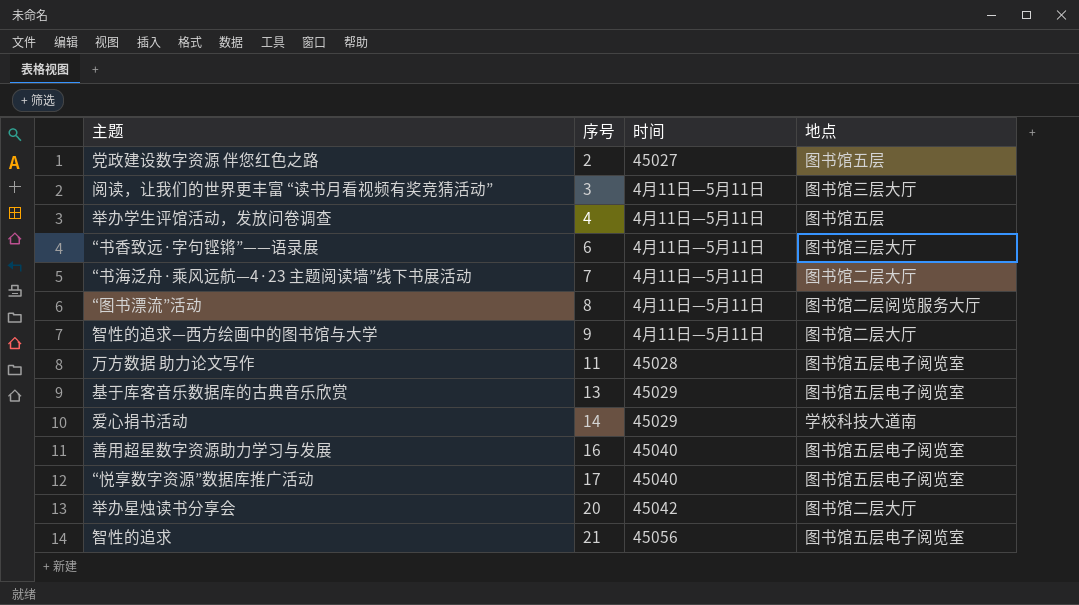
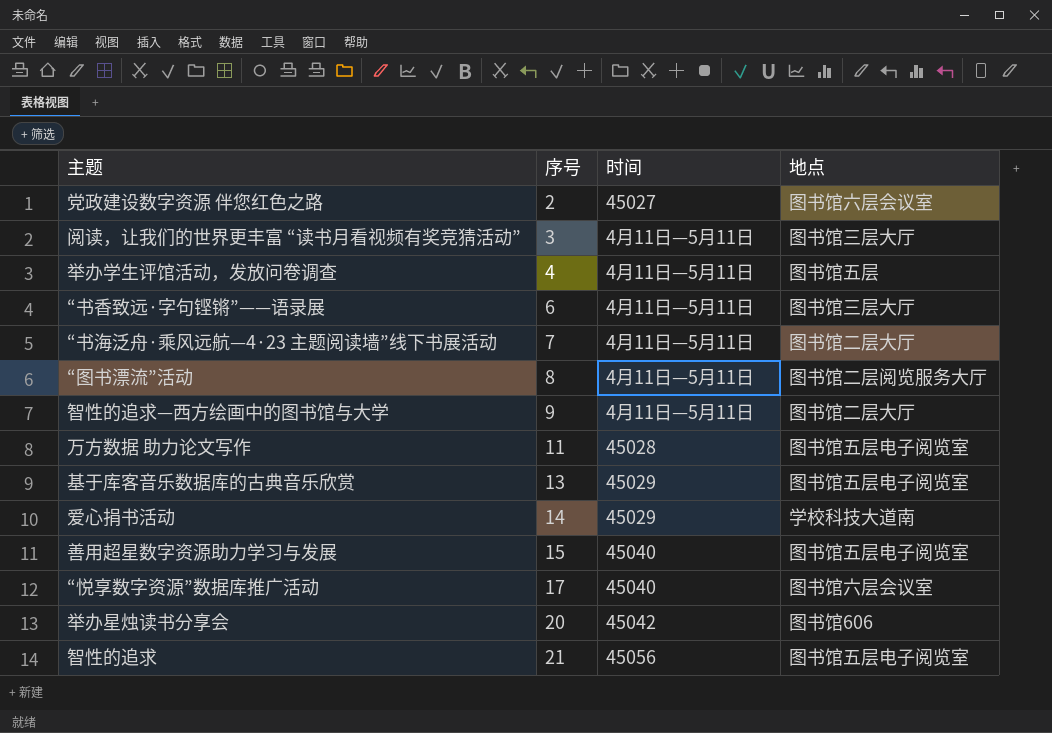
党政建设数字资源 伴您红色之路 | 地点: 图书馆五层 -> 图书馆六层会议室
善用超星数字资源助力学习与发展 | 序号: 16 -> 15
“悦享数字资源”数据库推广活动 | 地点: 图书馆五层电子阅览室 -> 图书馆六层会议室
举办星烛读书分享会 | 地点: 图书馆二层大厅 -> 图书馆606

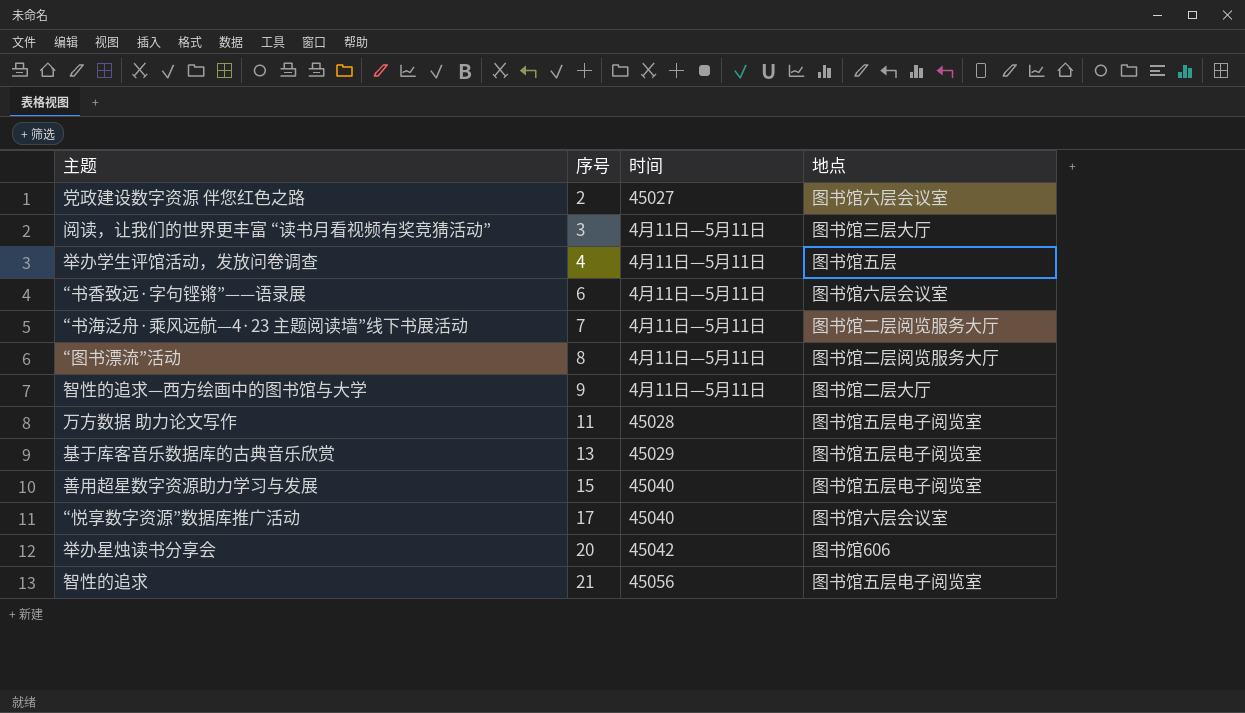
row 爱心捐书活动: 14 | 45029 | 学校科技大道南 -> none
“书香致远·字句铿锵”——语录展 | 地点: 图书馆三层大厅 -> 图书馆六层会议室
“书海泛舟·乘风远航—4·23 主题阅读墙”线下书展活动 | 地点: 图书馆二层大厅 -> 图书馆二层阅览服务大厅

